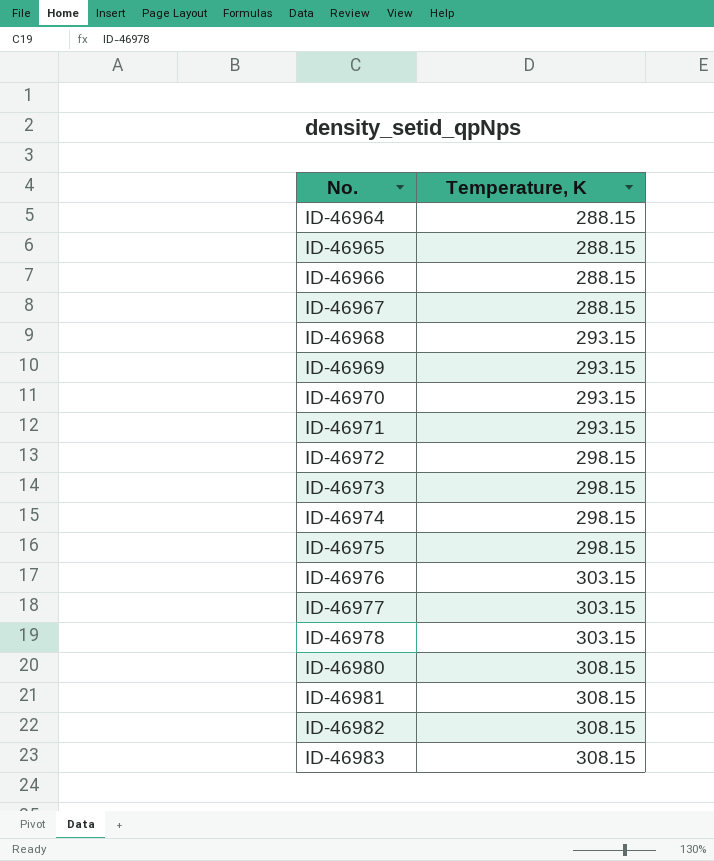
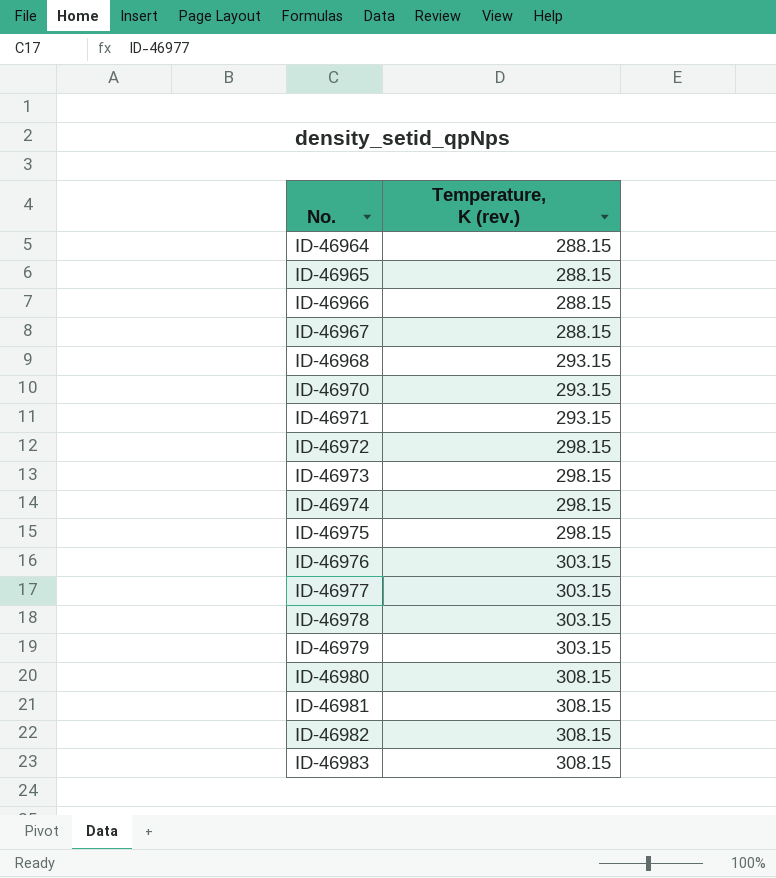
column name: Temperature, K -> Temperature, K (rev.)
row ID-46969: 293.15 -> none
row ID-46979: none -> 303.15

